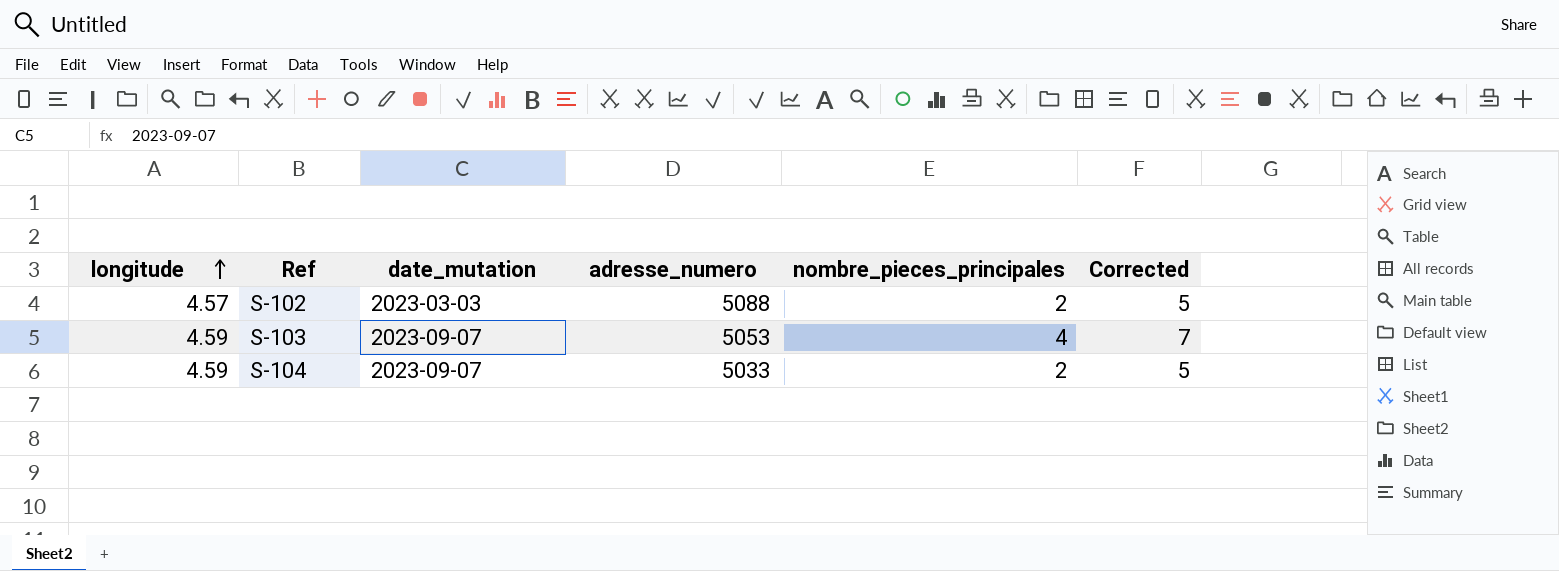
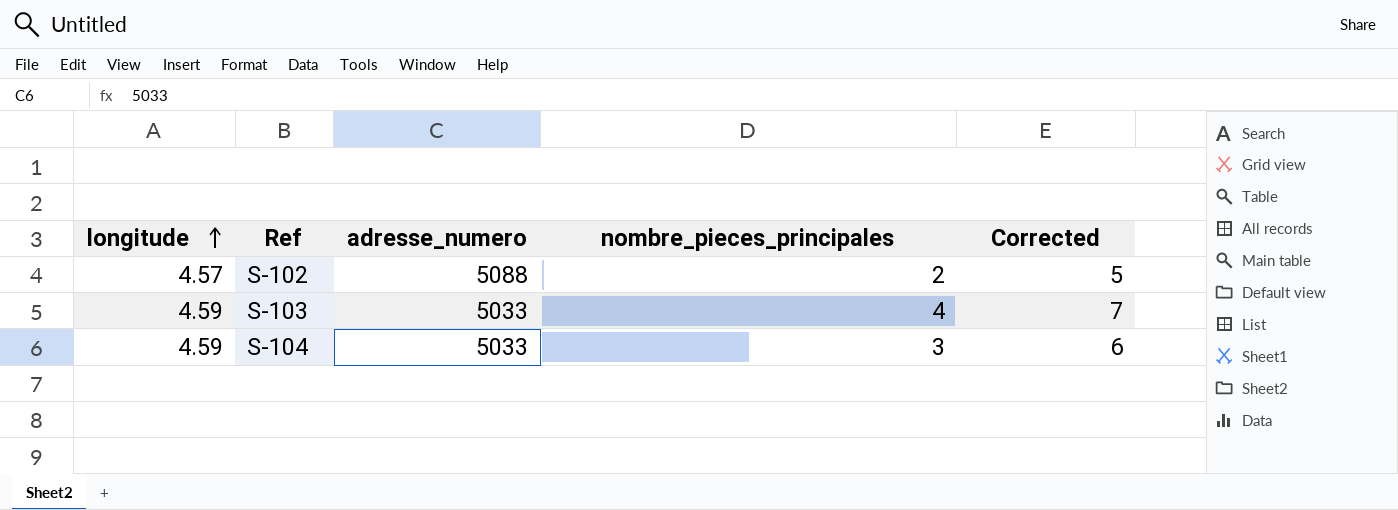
column date_mutation | position: 3 -> none
S-103 | adresse_numero: 5053 -> 5033
S-104 | nombre_pieces_principales: 2 -> 3
S-104 | Corrected: 5 -> 6

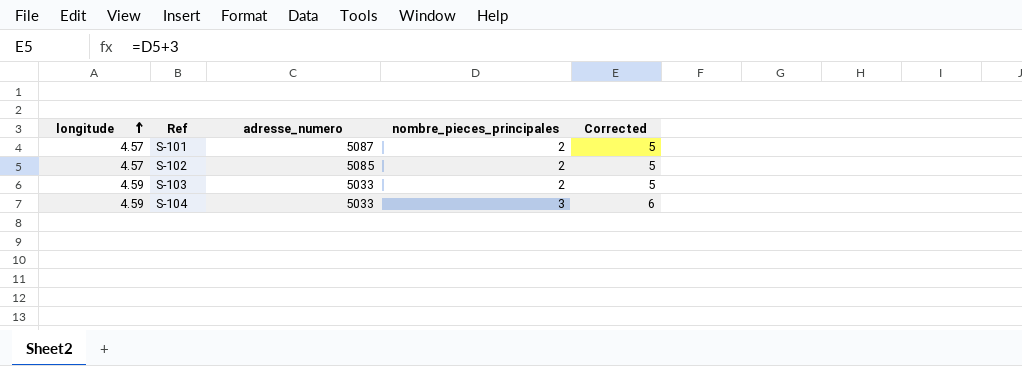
row S-101: none -> 4.57 | 5087 | 2 | 5
S-102 | adresse_numero: 5088 -> 5085
S-103 | nombre_pieces_principales: 4 -> 2
S-103 | Corrected: 7 -> 5

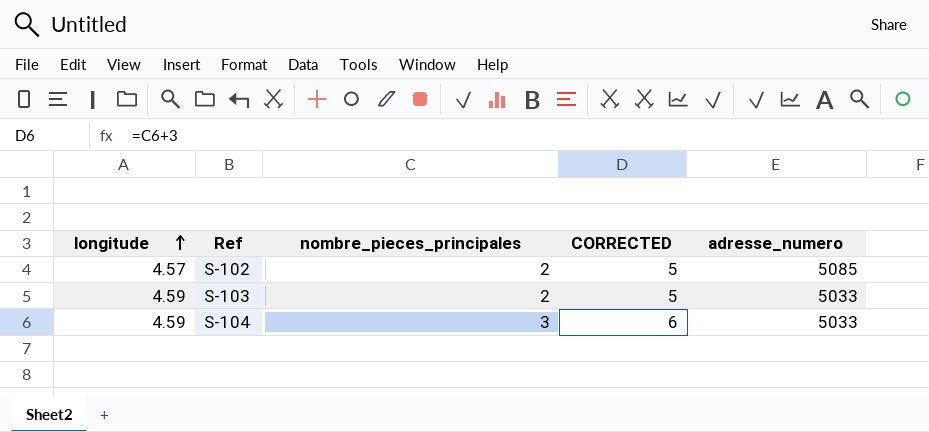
column name: Corrected -> CORRECTED
column adresse_numero | position: 3 -> 5
row S-101: 4.57 | 5087 | 2 | 5 -> none

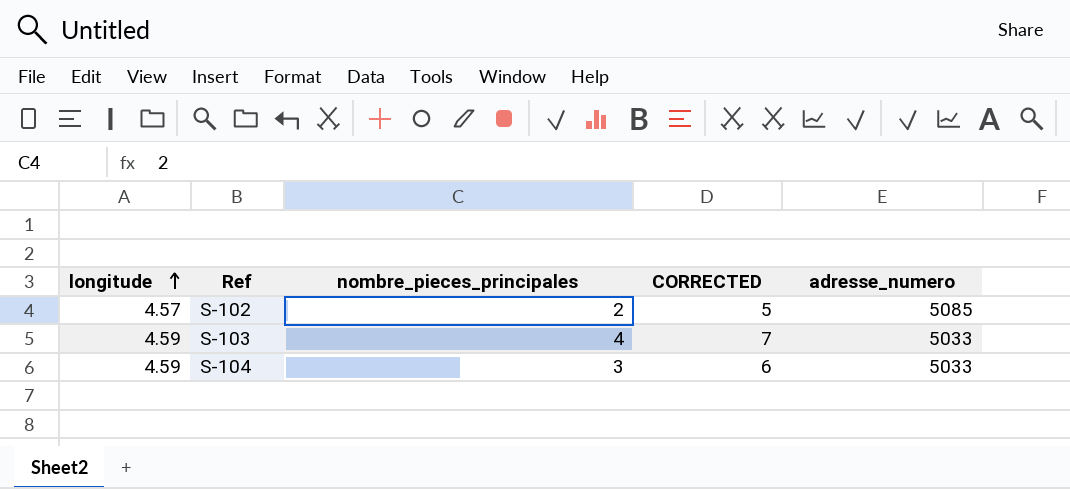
S-103 | nombre_pieces_principales: 2 -> 4
S-103 | CORRECTED: 5 -> 7

